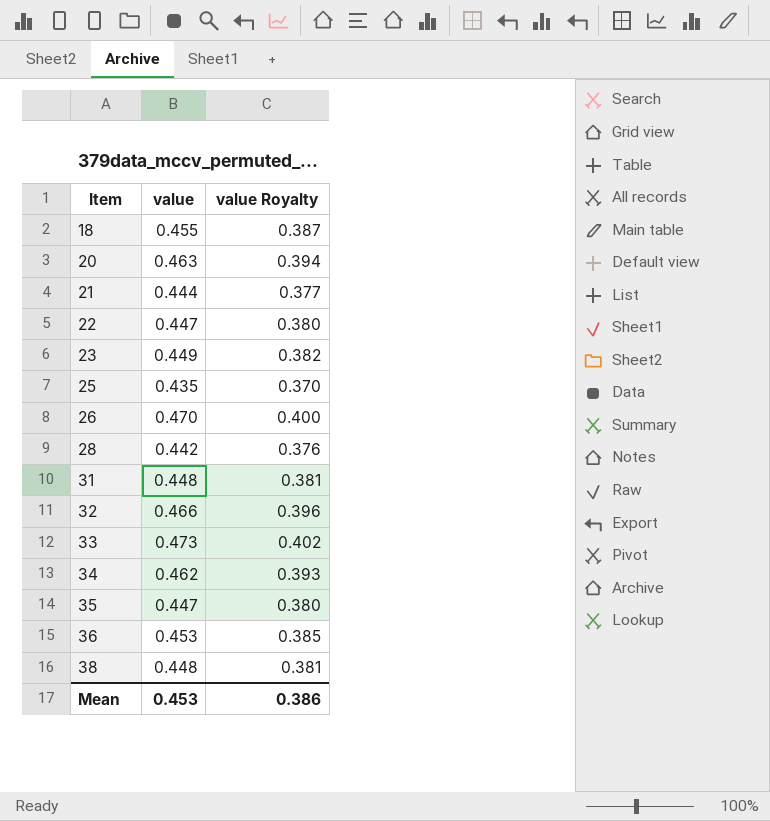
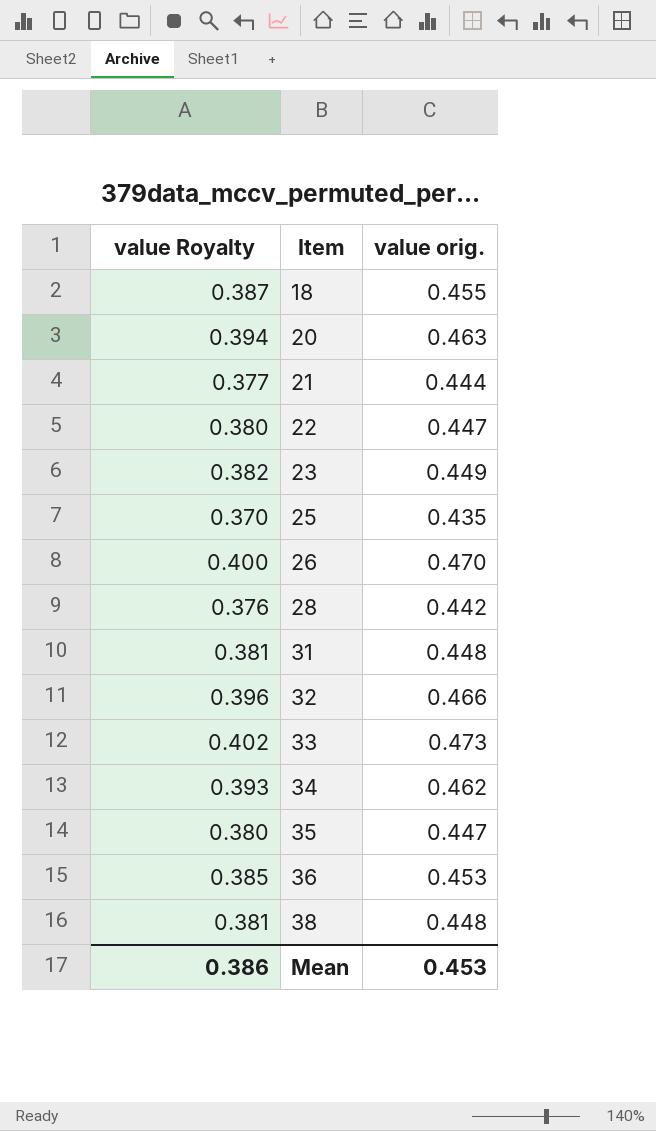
column value Royalty | position: 3 -> 1
column name: value -> value orig.

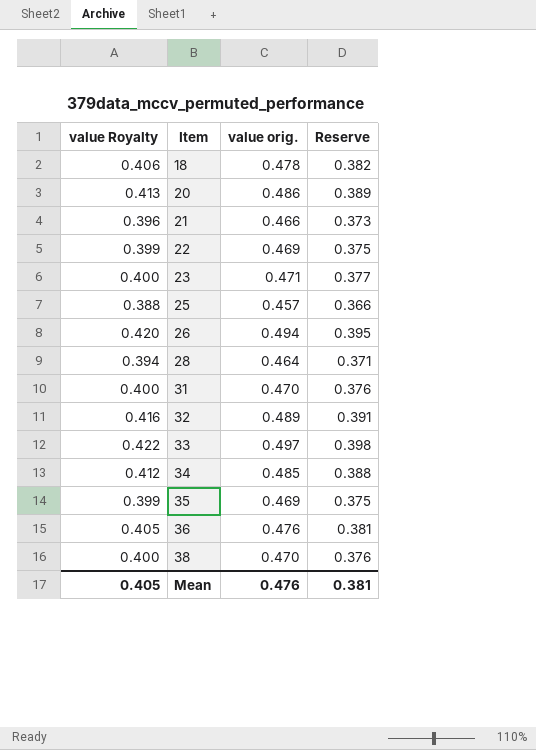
column Reserve | formula: none -> [value orig.] * 0.8
18 | value Royalty: 0.387 -> 0.406
18 | value orig.: 0.455 -> 0.478
20 | value Royalty: 0.394 -> 0.413
20 | value orig.: 0.463 -> 0.486
21 | value Royalty: 0.377 -> 0.396
21 | value orig.: 0.444 -> 0.466
22 | value Royalty: 0.380 -> 0.399
22 | value orig.: 0.447 -> 0.469
23 | value Royalty: 0.382 -> 0.400
23 | value orig.: 0.449 -> 0.471
25 | value Royalty: 0.370 -> 0.388
25 | value orig.: 0.435 -> 0.457
26 | value Royalty: 0.400 -> 0.420
26 | value orig.: 0.470 -> 0.494
28 | value Royalty: 0.376 -> 0.394
28 | value orig.: 0.442 -> 0.464
31 | value Royalty: 0.381 -> 0.400
31 | value orig.: 0.448 -> 0.470
32 | value Royalty: 0.396 -> 0.416
32 | value orig.: 0.466 -> 0.489
33 | value Royalty: 0.402 -> 0.422
33 | value orig.: 0.473 -> 0.497
34 | value Royalty: 0.393 -> 0.412
34 | value orig.: 0.462 -> 0.485
35 | value Royalty: 0.380 -> 0.399
35 | value orig.: 0.447 -> 0.469
36 | value Royalty: 0.385 -> 0.405
36 | value orig.: 0.453 -> 0.476
38 | value Royalty: 0.381 -> 0.400
38 | value orig.: 0.448 -> 0.470
Mean | value Royalty: 0.386 -> 0.405
Mean | value orig.: 0.453 -> 0.476

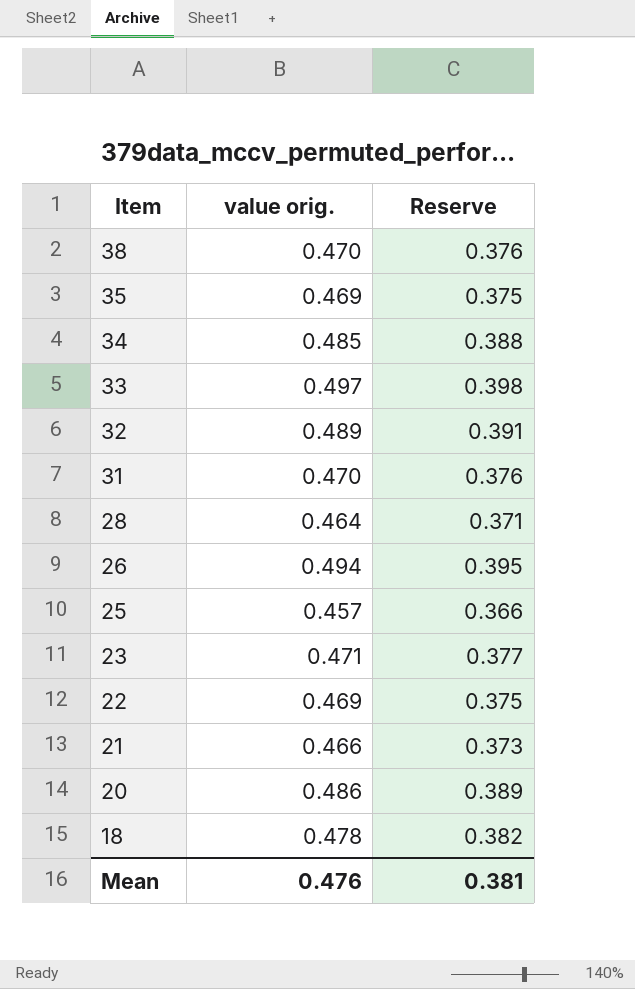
row order: Item ascending -> Item descending
column value Royalty | formula: [value orig.] * 0.85 -> none
row 36: 0.405 | 0.476 | 0.381 -> none

